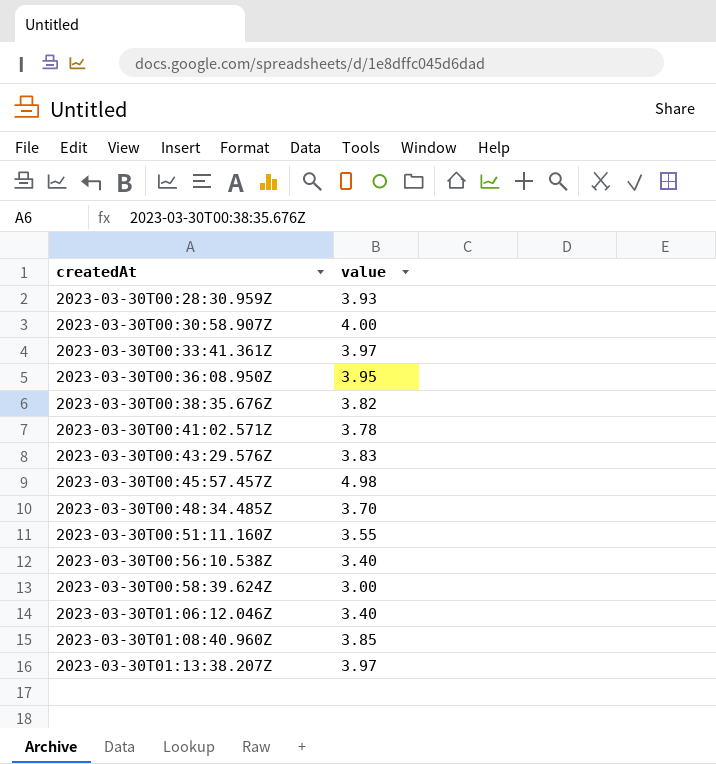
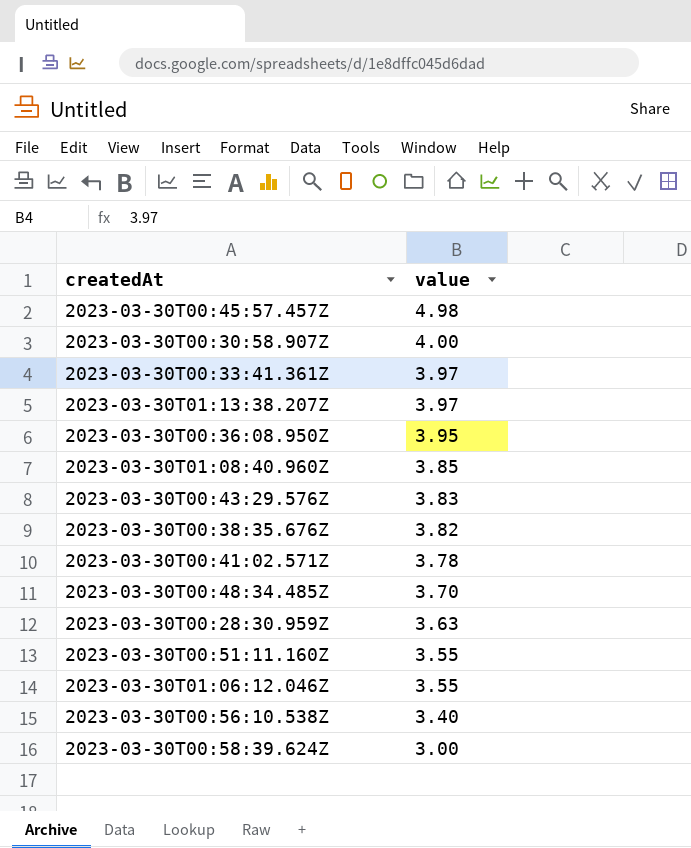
row order: createdAt ascending -> value descending
2023-03-30T00:28:30.959Z | value: 3.93 -> 3.63
2023-03-30T01:06:12.046Z | value: 3.40 -> 3.55

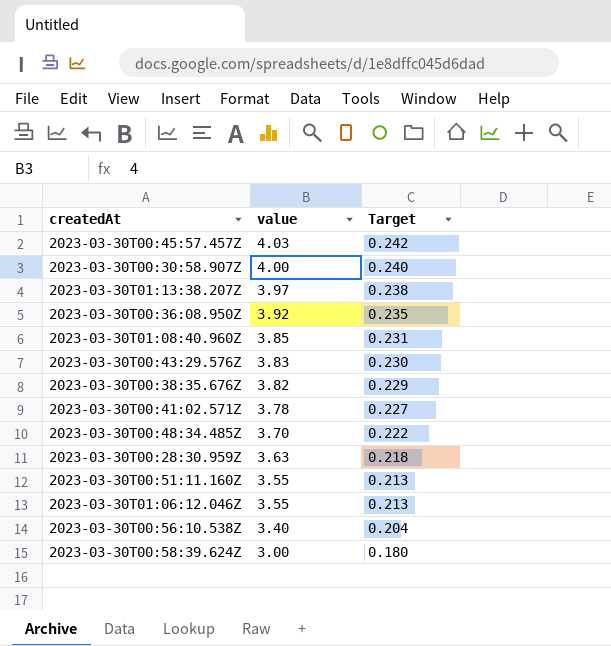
column Target | formula: none -> [value] * 0.06
row 2023-03-30T00:33:41.361Z: 3.97 -> none
2023-03-30T00:45:57.457Z | value: 4.98 -> 4.03
2023-03-30T00:36:08.950Z | value: 3.95 -> 3.92

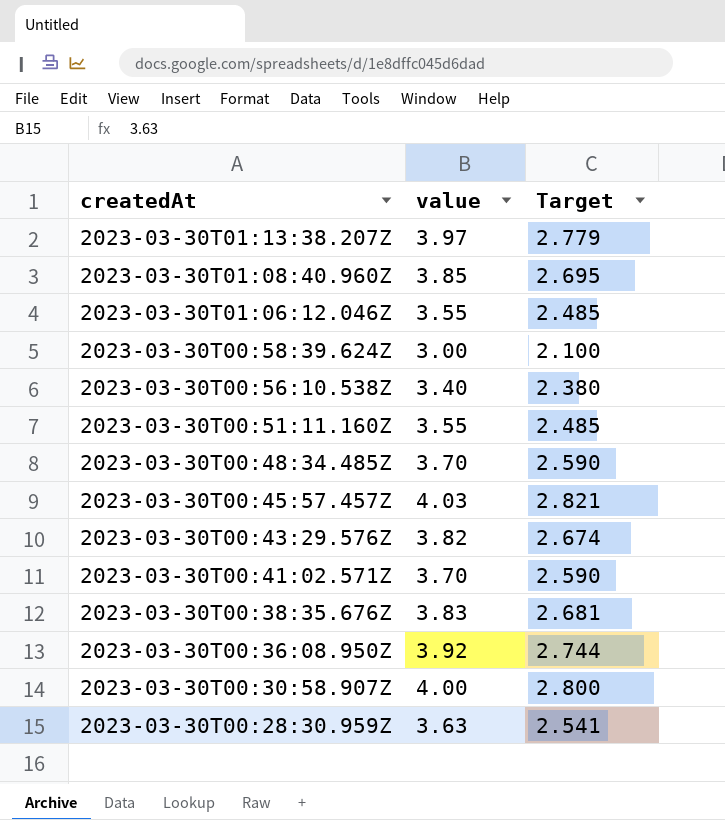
row order: value descending -> createdAt descending
column Target | formula: [value] * 0.06 -> [value] * 0.7
2023-03-30T00:43:29.576Z | value: 3.83 -> 3.82
2023-03-30T00:41:02.571Z | value: 3.78 -> 3.70
2023-03-30T00:38:35.676Z | value: 3.82 -> 3.83

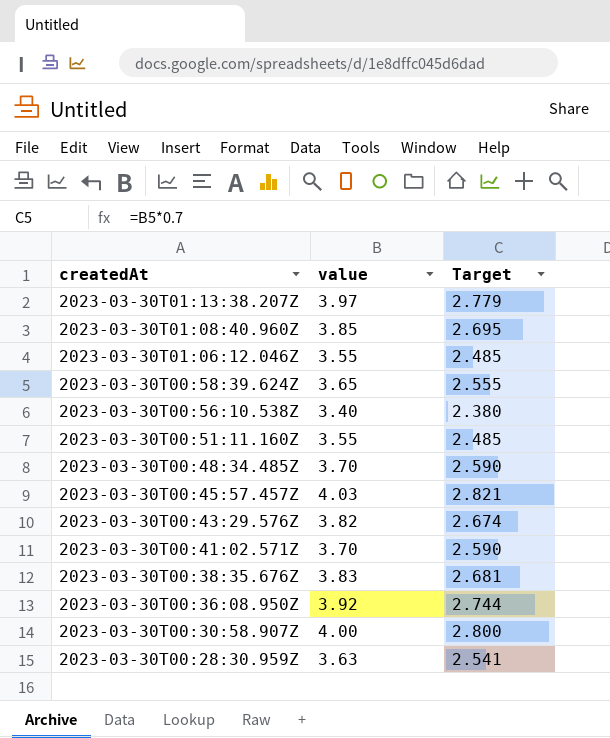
2023-03-30T00:58:39.624Z | value: 3.00 -> 3.65
2023-03-30T00:58:39.624Z | Target: 2.100 -> 2.555

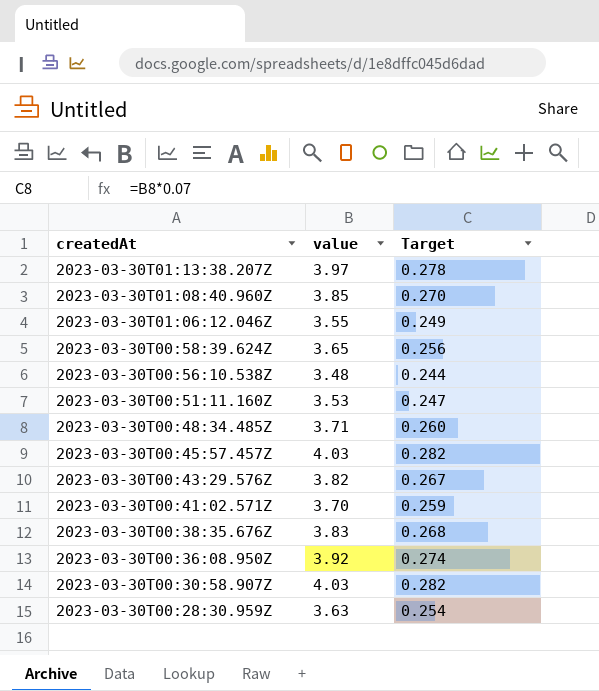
column Target | formula: [value] * 0.7 -> [value] * 0.07
2023-03-30T00:56:10.538Z | value: 3.40 -> 3.48
2023-03-30T00:51:11.160Z | value: 3.55 -> 3.53
2023-03-30T00:48:34.485Z | value: 3.70 -> 3.71
2023-03-30T00:30:58.907Z | value: 4.00 -> 4.03

